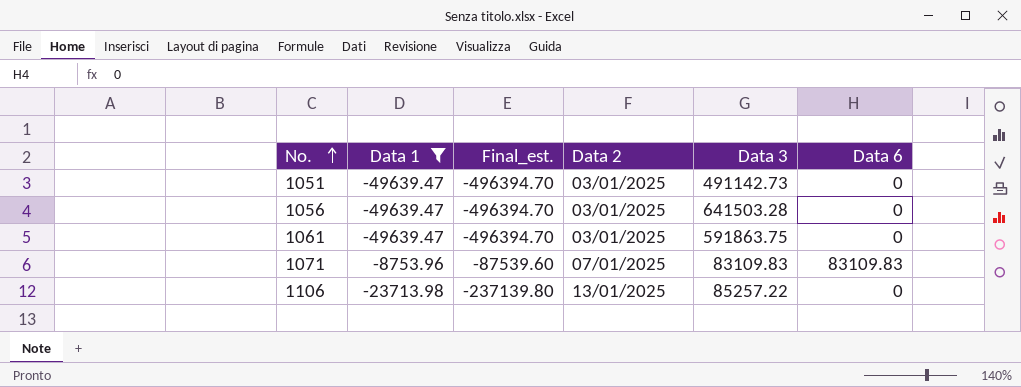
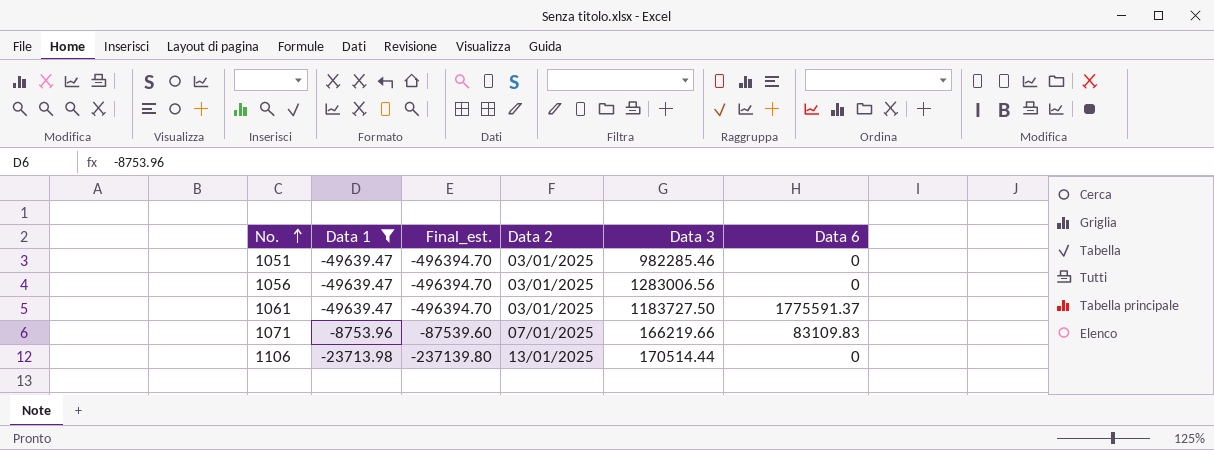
1051 | Data 3: 491142.73 -> 982285.46
1056 | Data 3: 641503.28 -> 1283006.56
1061 | Data 3: 591863.75 -> 1183727.50
1061 | Data 6: 0 -> 1775591.37
1071 | Data 3: 83109.83 -> 166219.66
1106 | Data 3: 85257.22 -> 170514.44

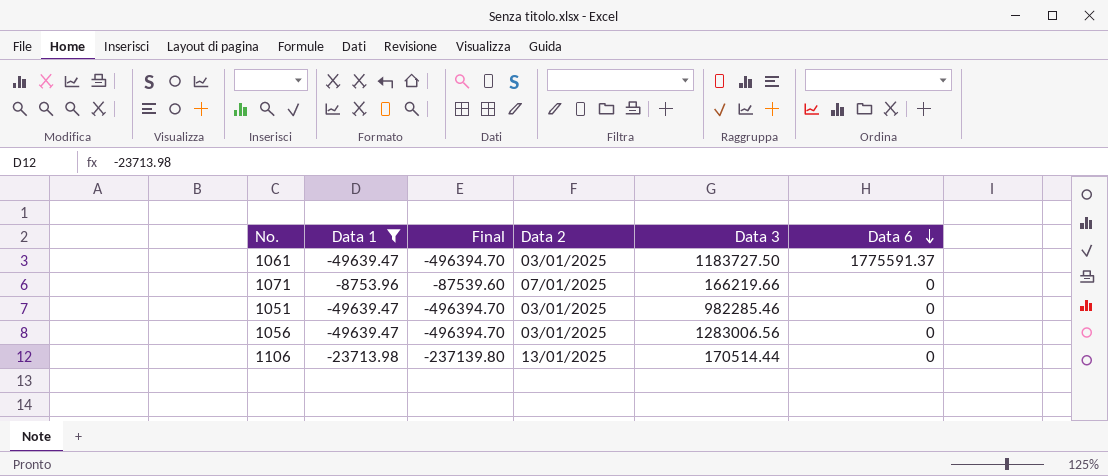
row order: No. ascending -> Data 6 descending
column name: Final_est. -> Final
1071 | Data 6: 83109.83 -> 0

